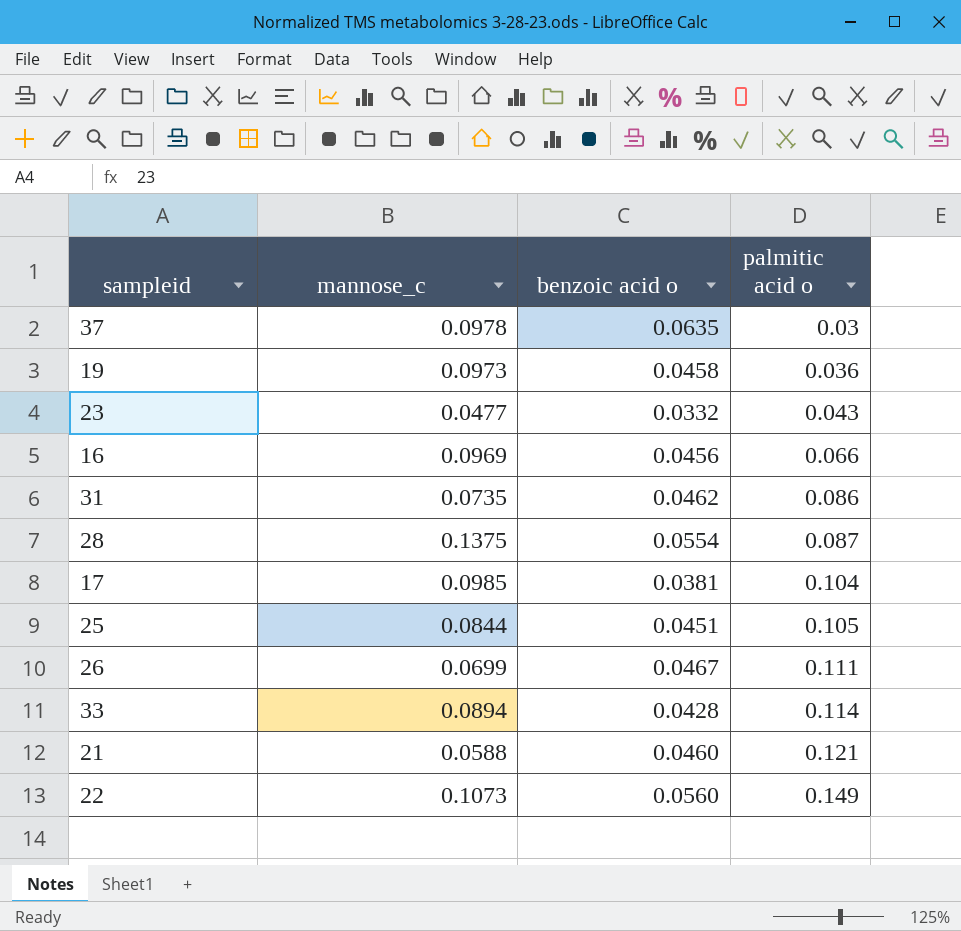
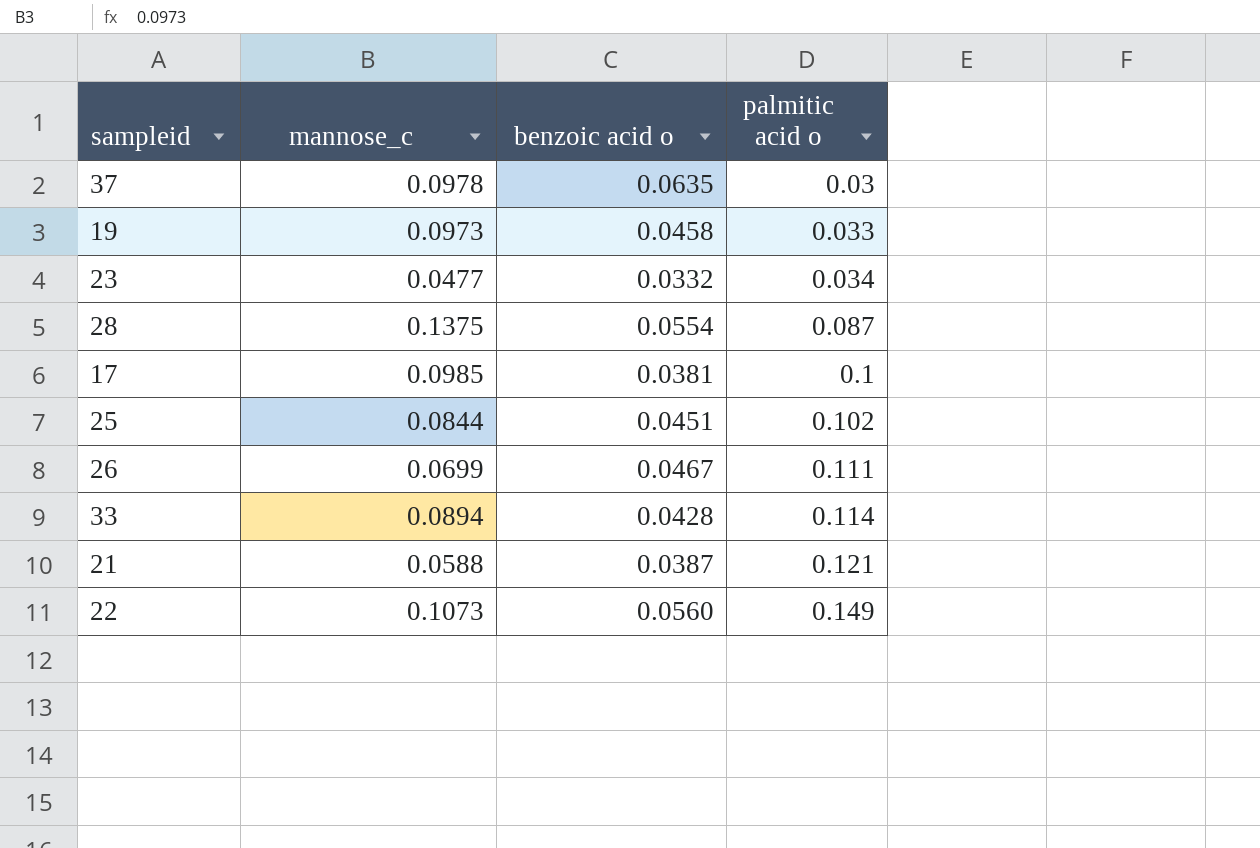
row 16: 0.0969 | 0.0456 | 0.066 -> none
row 31: 0.0735 | 0.0462 | 0.086 -> none
19 | palmitic acid o: 0.036 -> 0.033
23 | palmitic acid o: 0.043 -> 0.034
17 | palmitic acid o: 0.104 -> 0.1
25 | palmitic acid o: 0.105 -> 0.102
21 | benzoic acid o: 0.0460 -> 0.0387

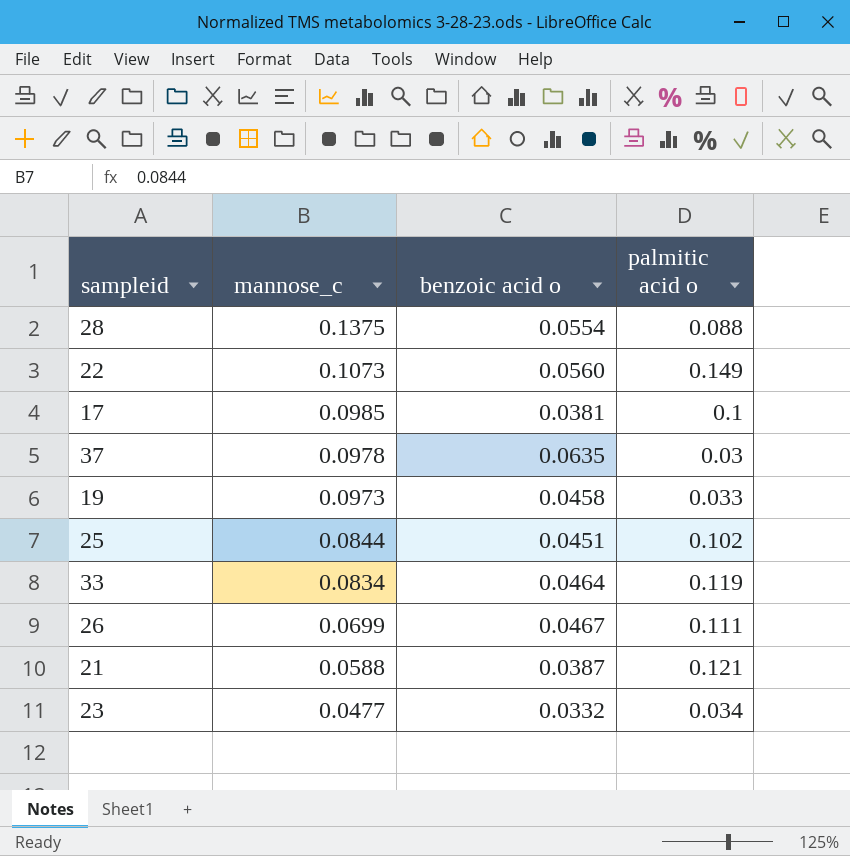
row order: palmitic acid o ascending -> mannose_c descending
28 | palmitic acid o: 0.087 -> 0.088
33 | mannose_c: 0.0894 -> 0.0834
33 | benzoic acid o: 0.0428 -> 0.0464
33 | palmitic acid o: 0.114 -> 0.119

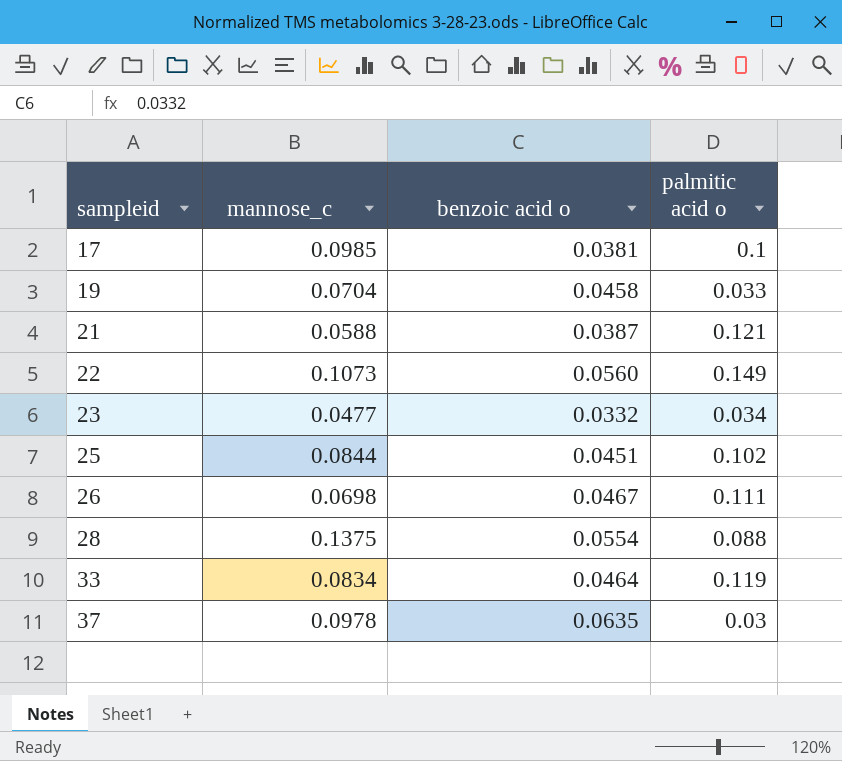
row order: mannose_c descending -> sampleid ascending
19 | mannose_c: 0.0973 -> 0.0704
26 | mannose_c: 0.0699 -> 0.0698

